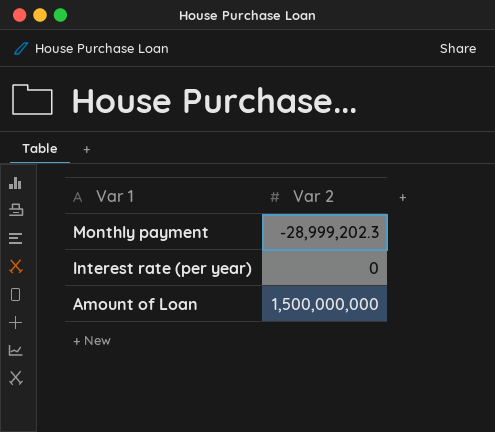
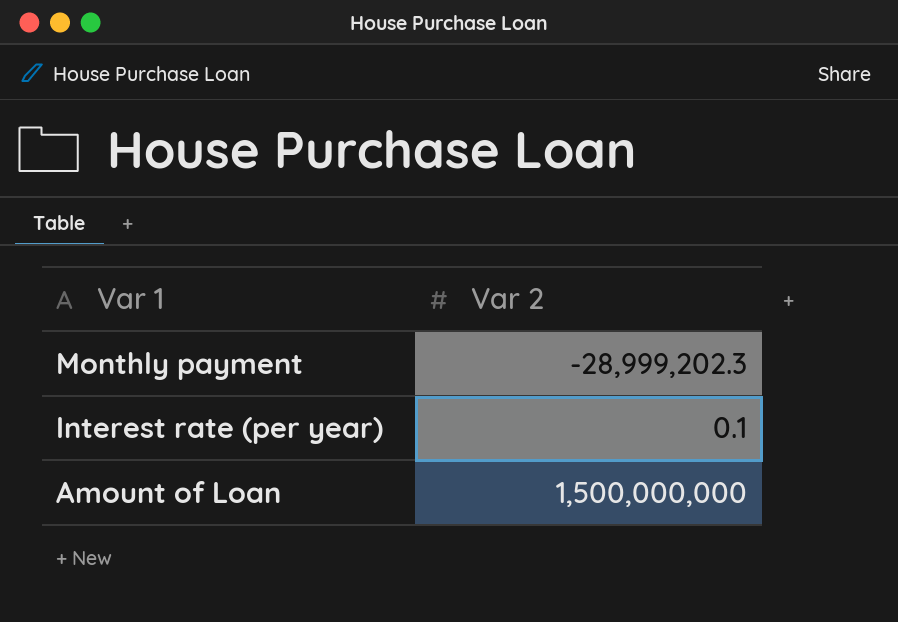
Interest rate (per year) | Var 2: 0 -> 0.1

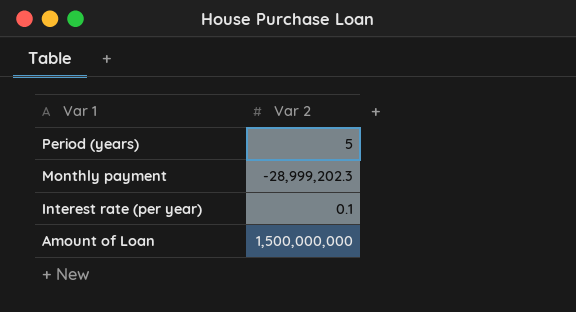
row Period (years): none -> 5

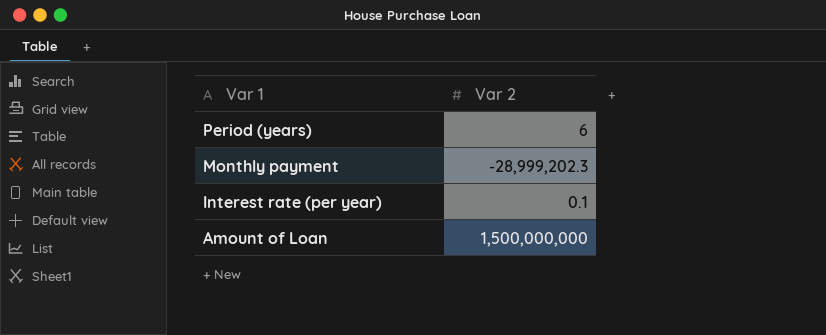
Period (years) | Var 2: 5 -> 6

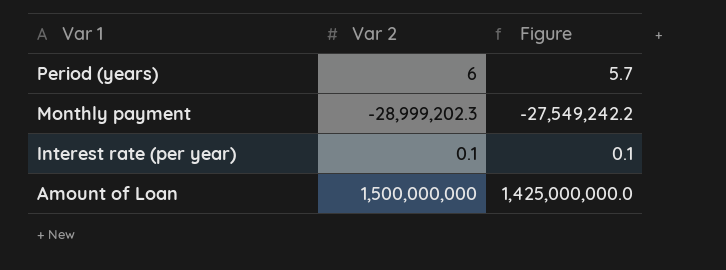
column Figure | formula: none -> [Var 2] * 0.95

